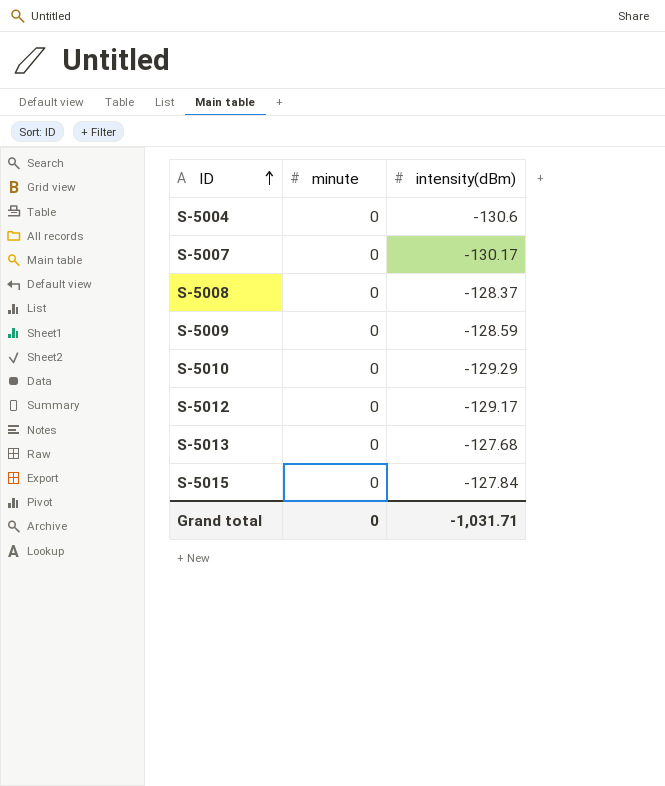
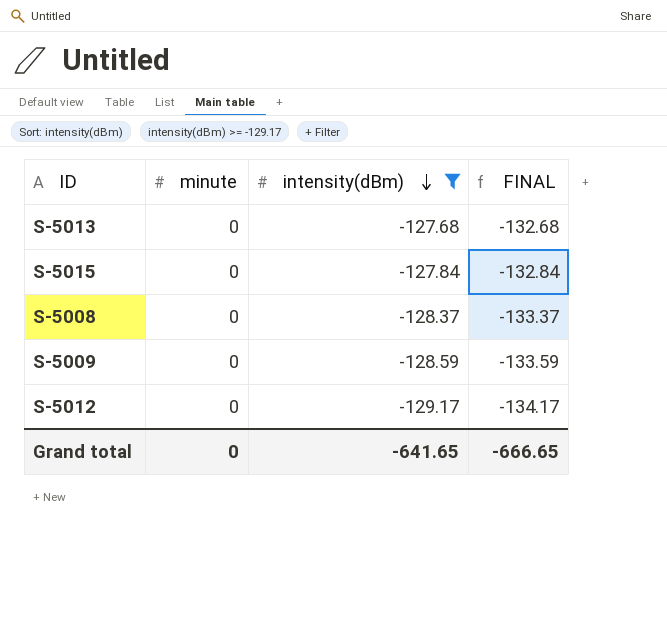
filter: none -> intensity(dBm) >= -129.17
row order: ID ascending -> intensity(dBm) descending
column FINAL | formula: none -> [intensity(dBm)] - 5
Grand total | intensity(dBm): -1,031.71 -> -641.65

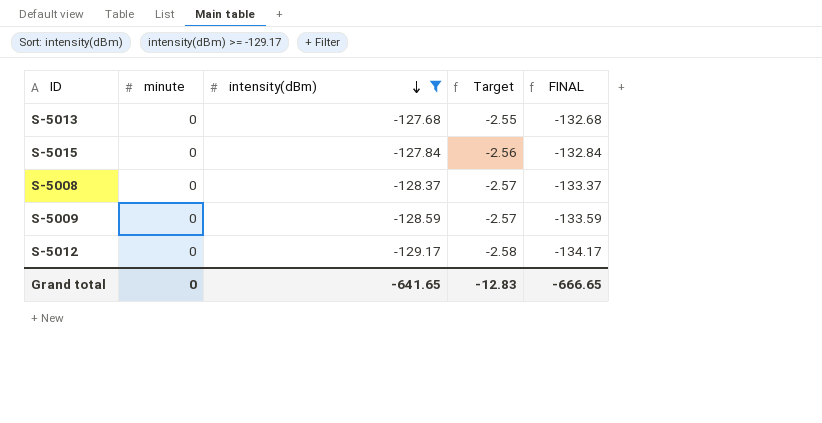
column Target | formula: none -> [intensity(dBm)] * 0.02

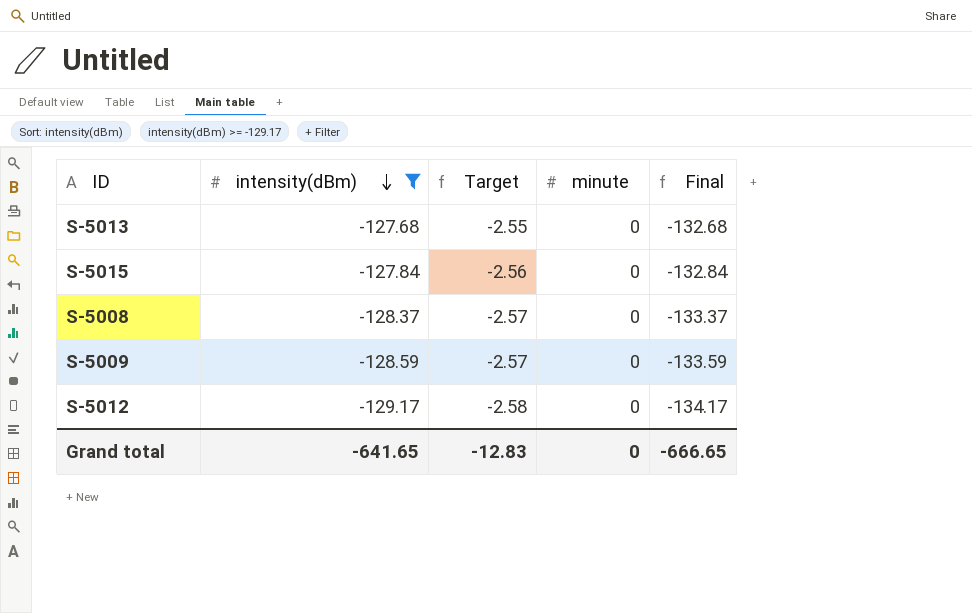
column minute | position: 2 -> 4
column name: FINAL -> Final

